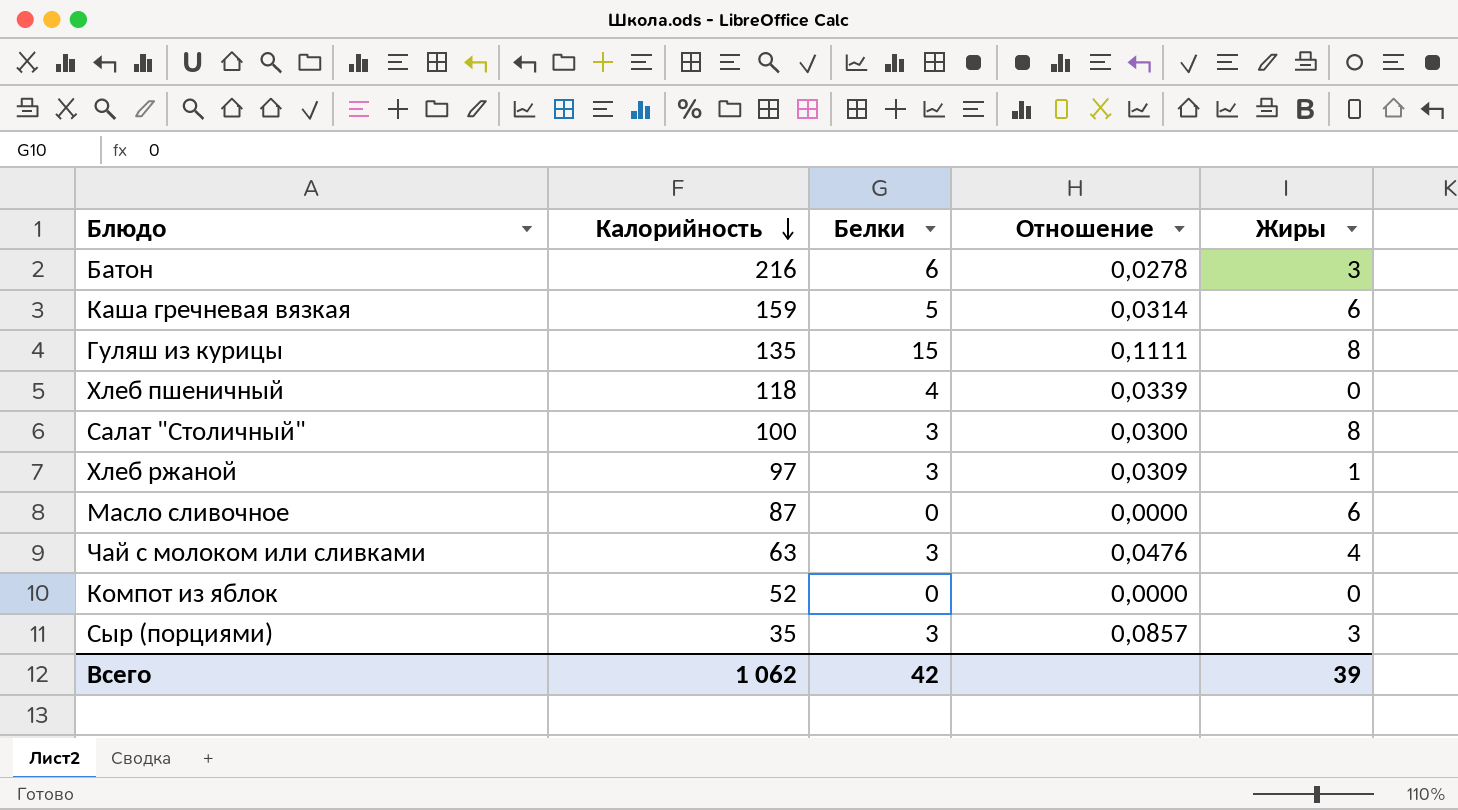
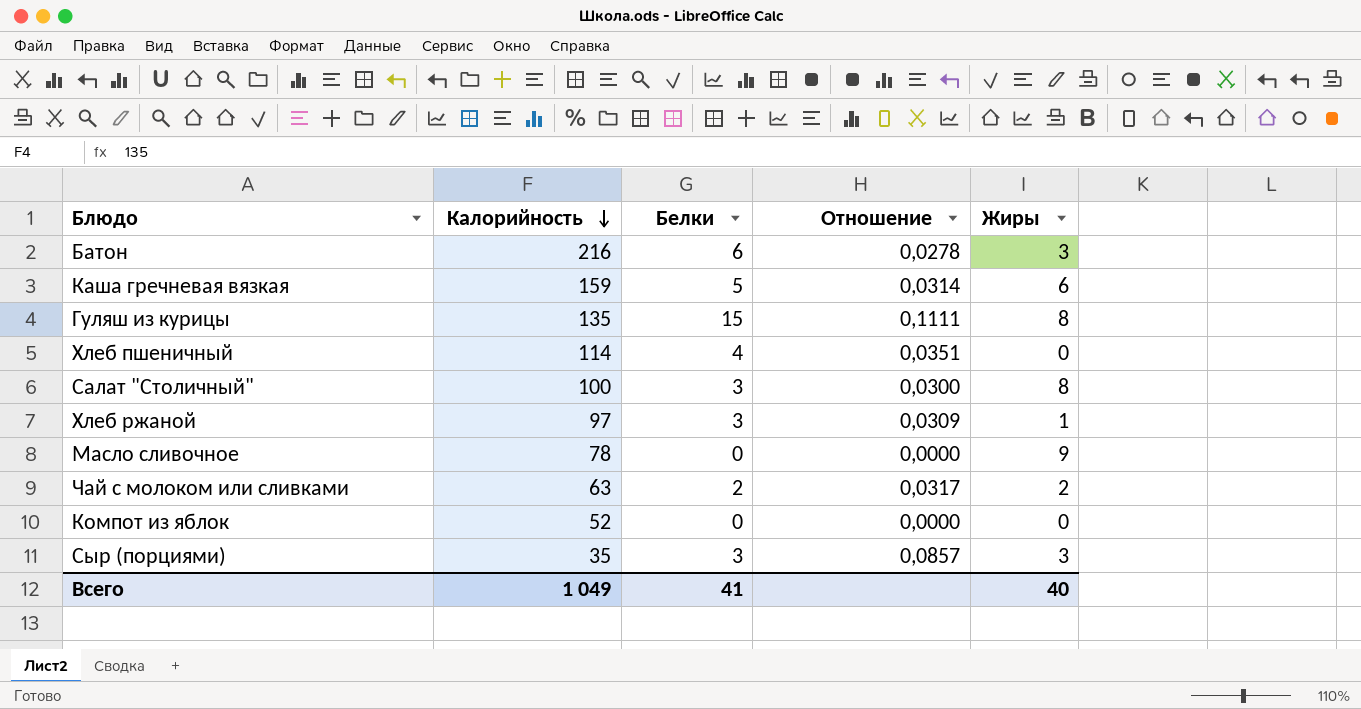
Хлеб пшеничный | Калорийность: 118 -> 114
Хлеб пшеничный | Отношение: 0,0339 -> 0,0351
Масло сливочное | Калорийность: 87 -> 78
Масло сливочное | Жиры: 6 -> 9
Чай с молоком или сливками | Белки: 3 -> 2
Чай с молоком или сливками | Отношение: 0,0476 -> 0,0317
Чай с молоком или сливками | Жиры: 4 -> 2
Всего | Калорийность: 1 062 -> 1 049
Всего | Белки: 42 -> 41
Всего | Жиры: 39 -> 40

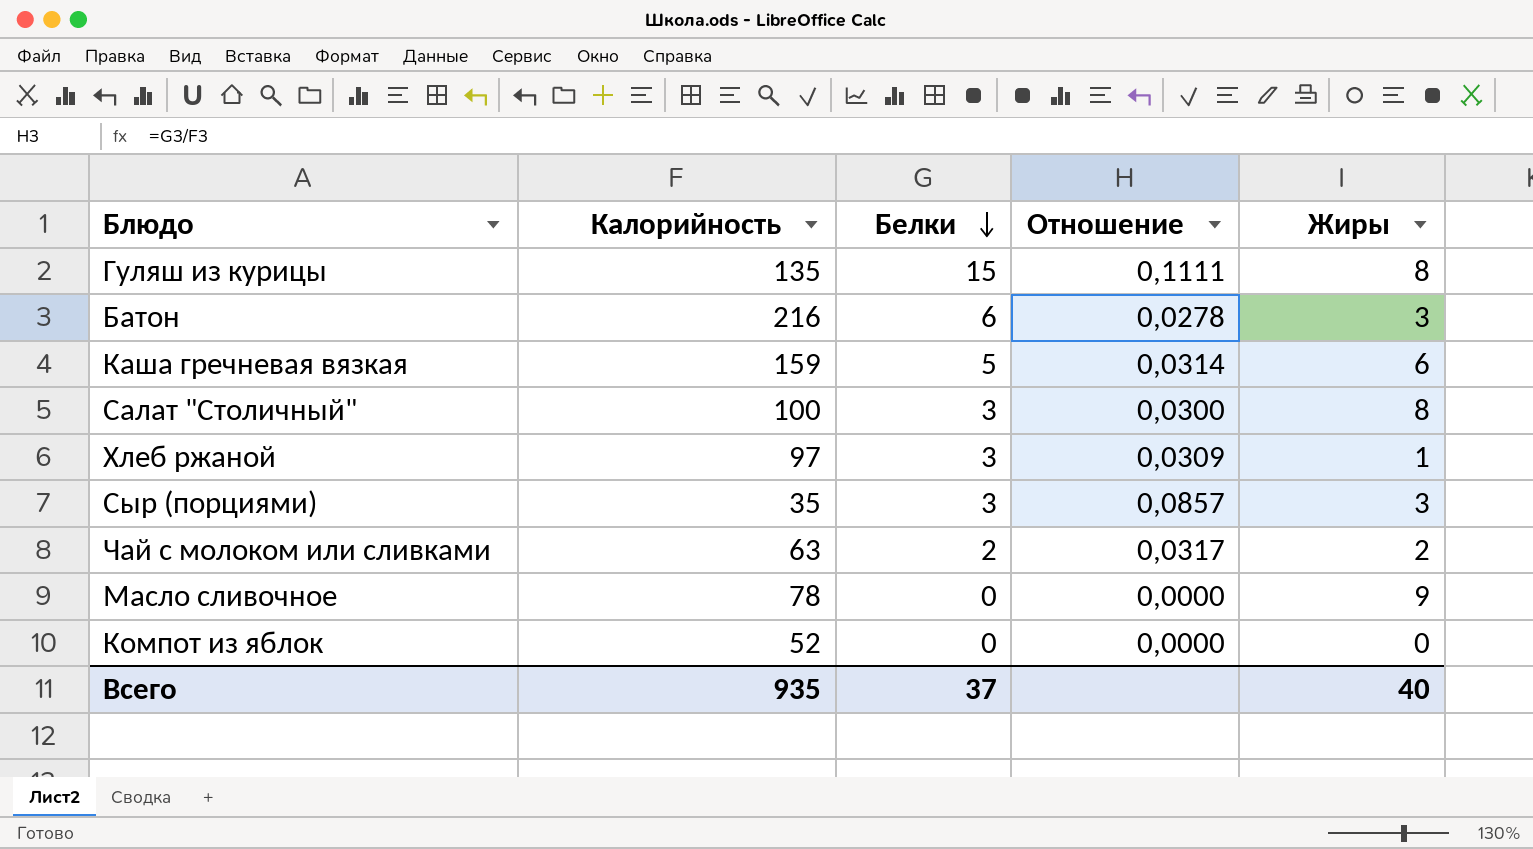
row order: Калорийность descending -> Белки descending
row Хлеб пшеничный: 114 | 4 | 0,0351 | 0 -> none
Всего | Калорийность: 1 049 -> 935
Всего | Белки: 41 -> 37

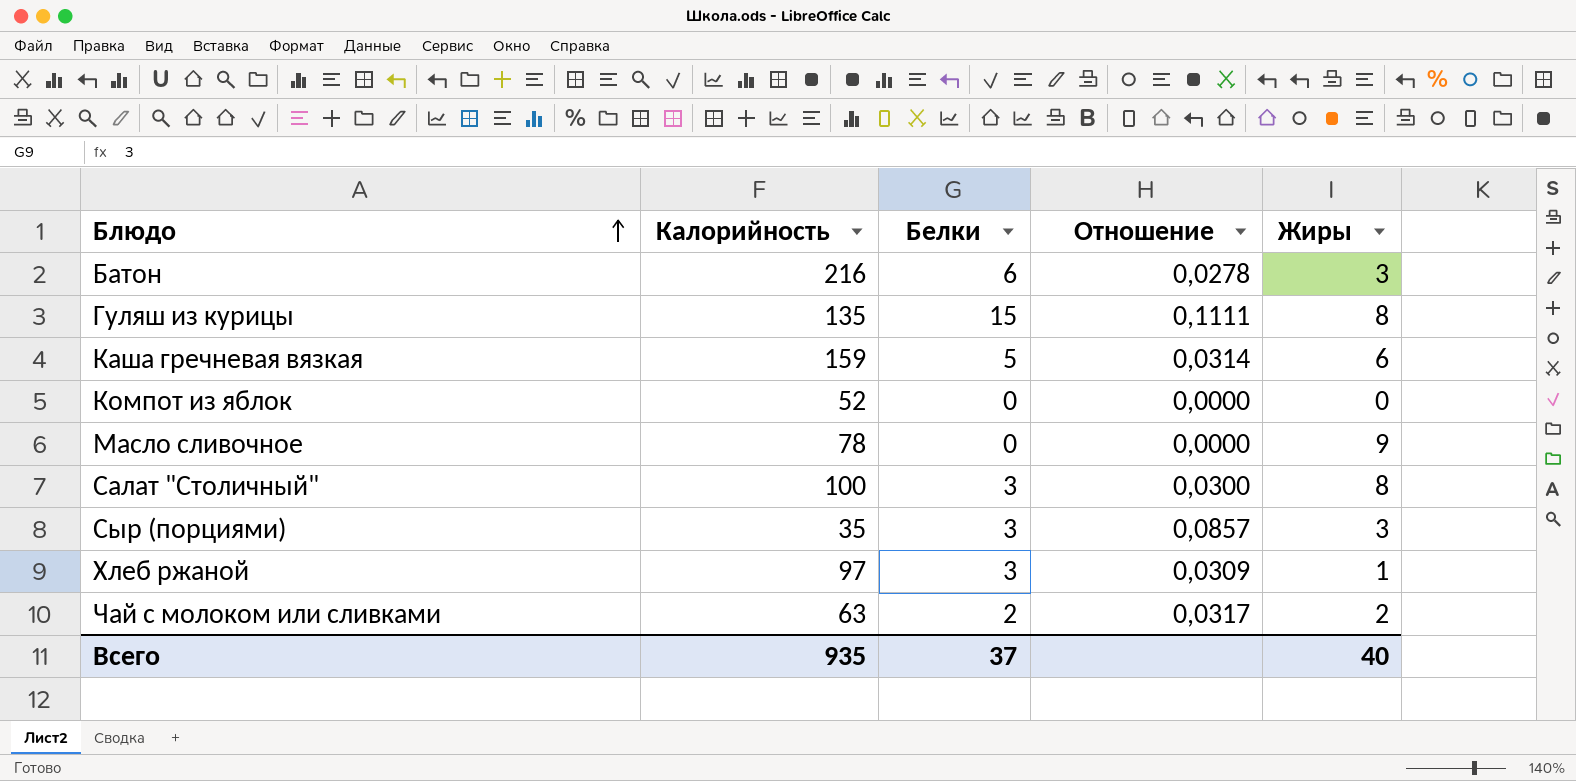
row order: Белки descending -> Блюдо ascending

